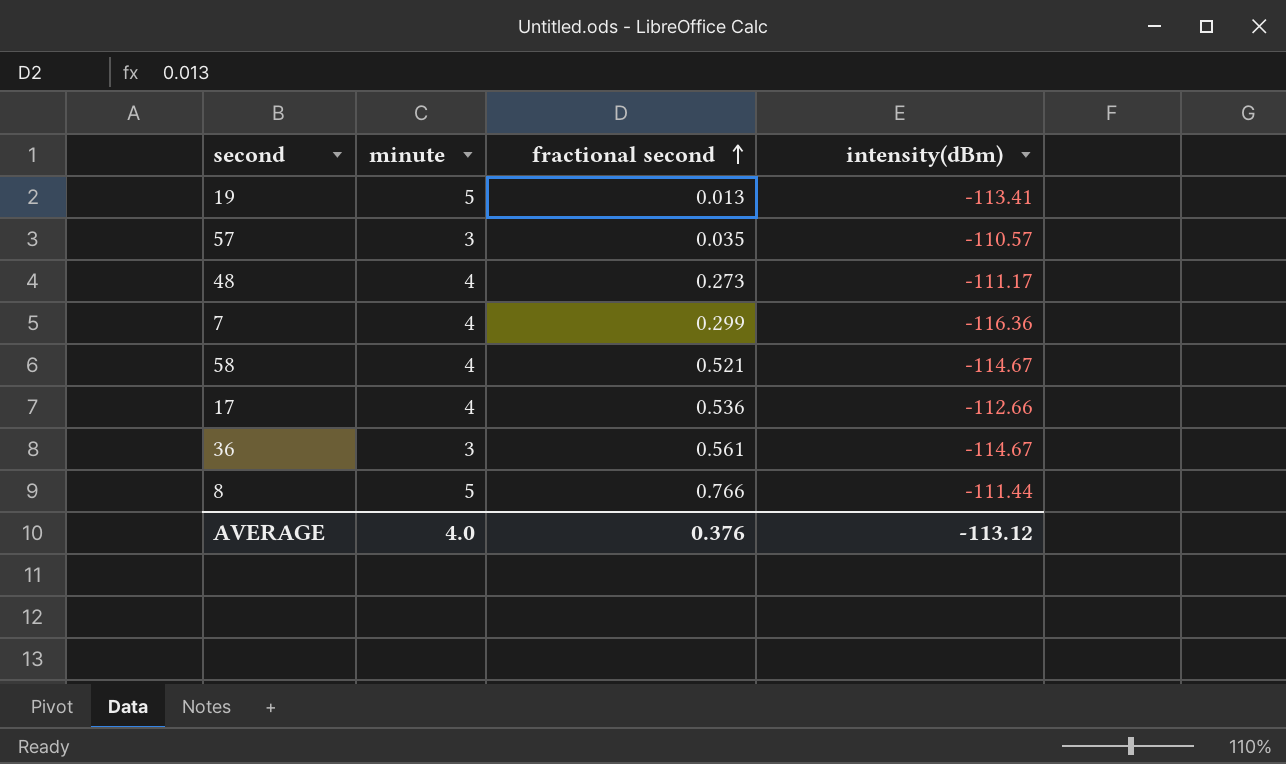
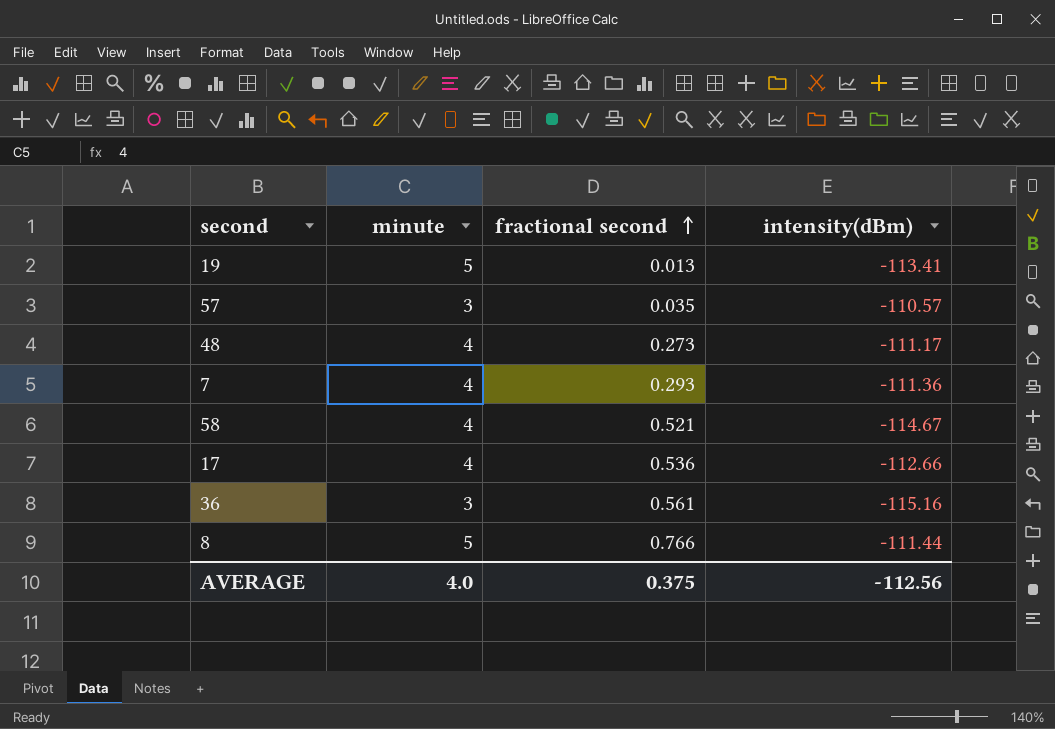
7 | fractional second: 0.299 -> 0.293
7 | intensity(dBm): -116.36 -> -111.36
36 | intensity(dBm): -114.67 -> -115.16
AVERAGE | fractional second: 0.376 -> 0.375
AVERAGE | intensity(dBm): -113.12 -> -112.56

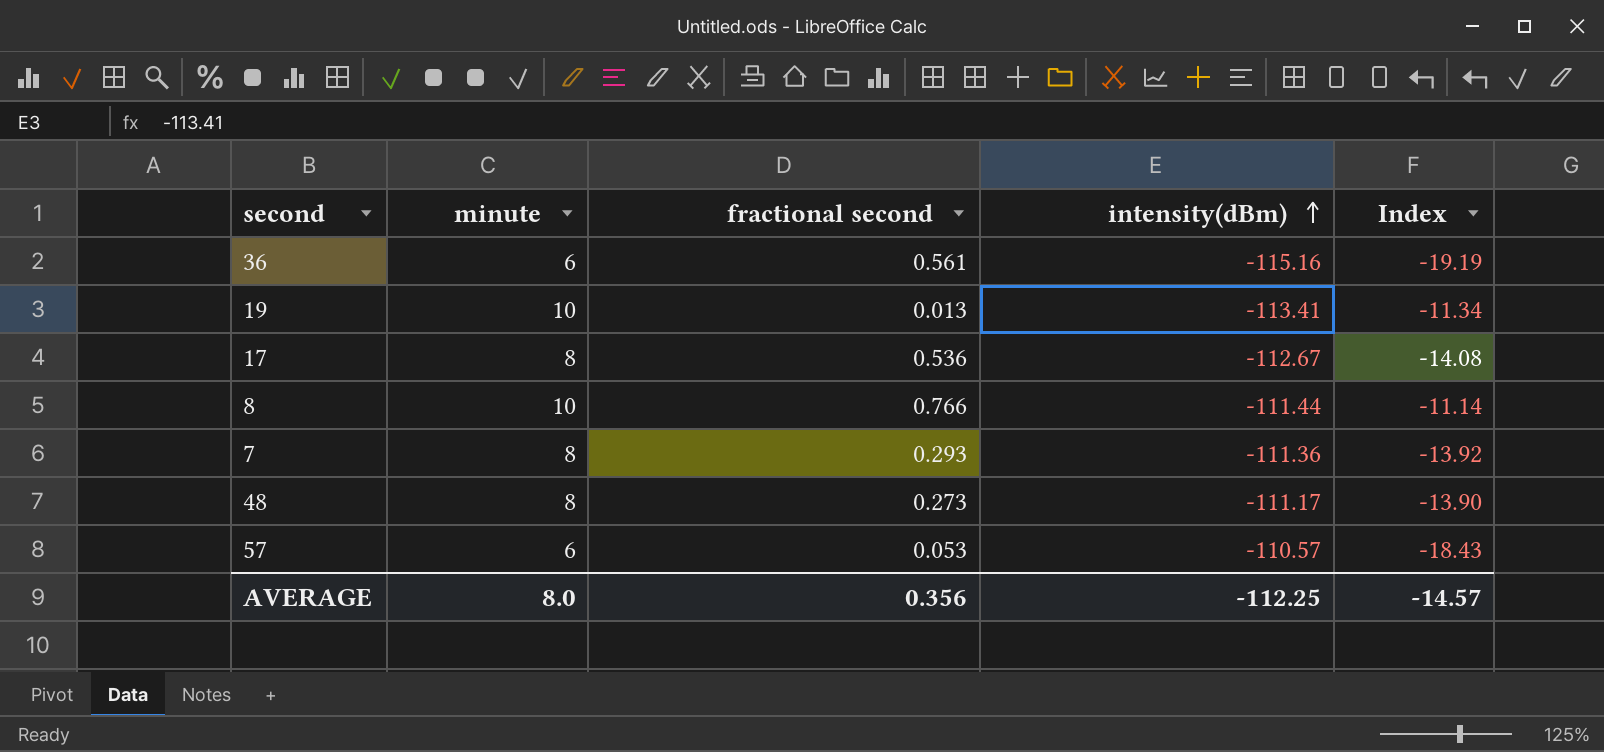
row order: fractional second ascending -> intensity(dBm) ascending
column Index | formula: none -> [intensity(dBm)] / [minute]
row 58: 4 | 0.521 | -114.67 -> none
36 | minute: 3 -> 6
19 | minute: 5 -> 10
17 | minute: 4 -> 8
17 | intensity(dBm): -112.66 -> -112.67
8 | minute: 5 -> 10
7 | minute: 4 -> 8
48 | minute: 4 -> 8
57 | minute: 3 -> 6
57 | fractional second: 0.035 -> 0.053
AVERAGE | minute: 4.0 -> 8.0
AVERAGE | fractional second: 0.375 -> 0.356
AVERAGE | intensity(dBm): -112.56 -> -112.25

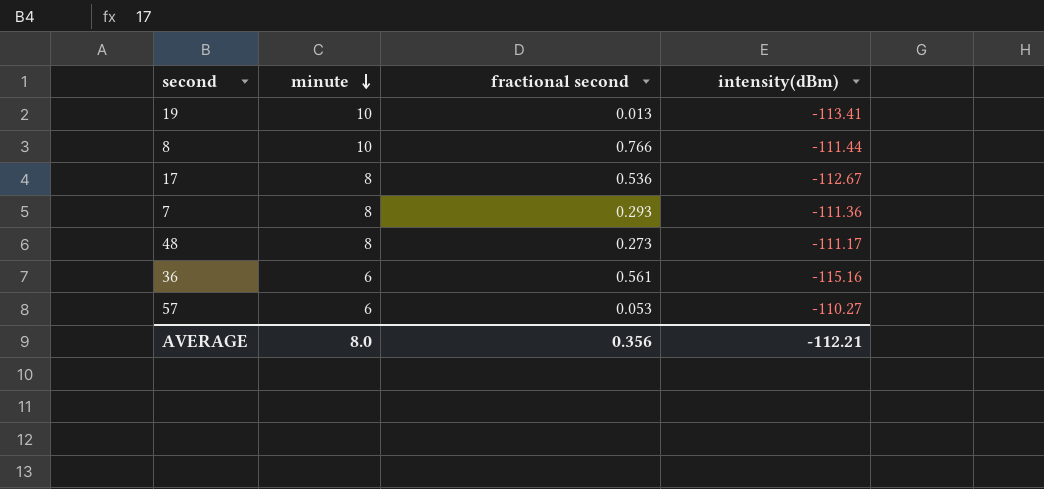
row order: intensity(dBm) ascending -> minute descending
column Index | formula: [intensity(dBm)] / [minute] -> none
57 | intensity(dBm): -110.57 -> -110.27
AVERAGE | intensity(dBm): -112.25 -> -112.21

